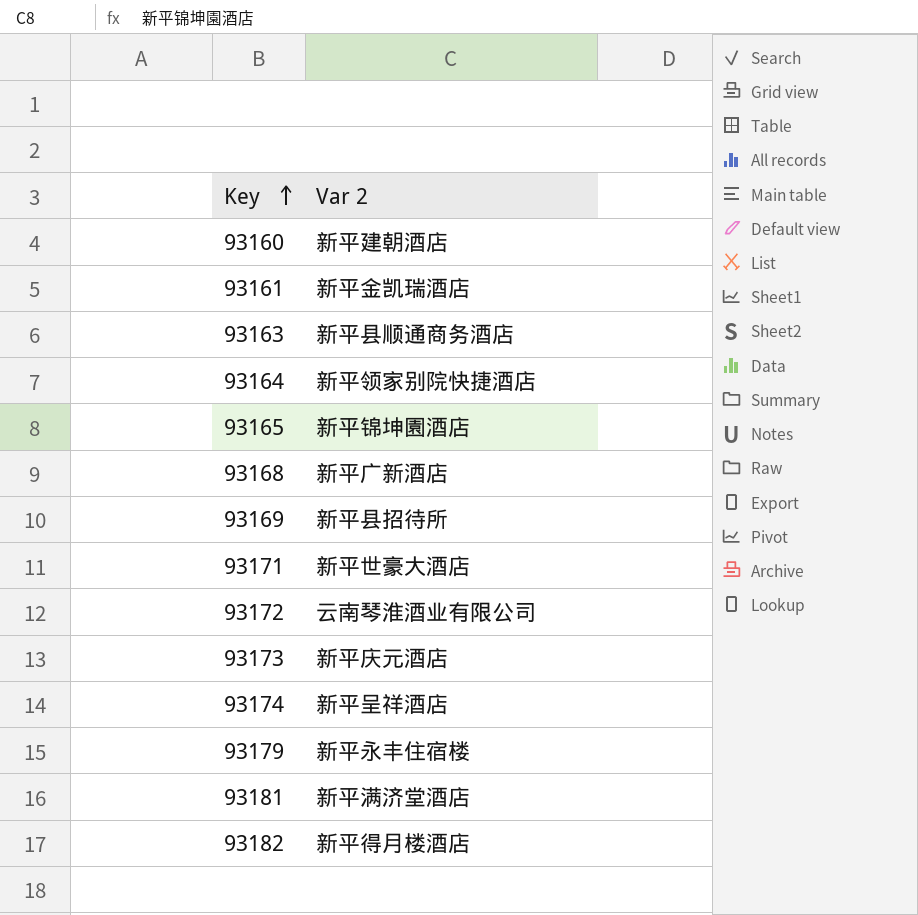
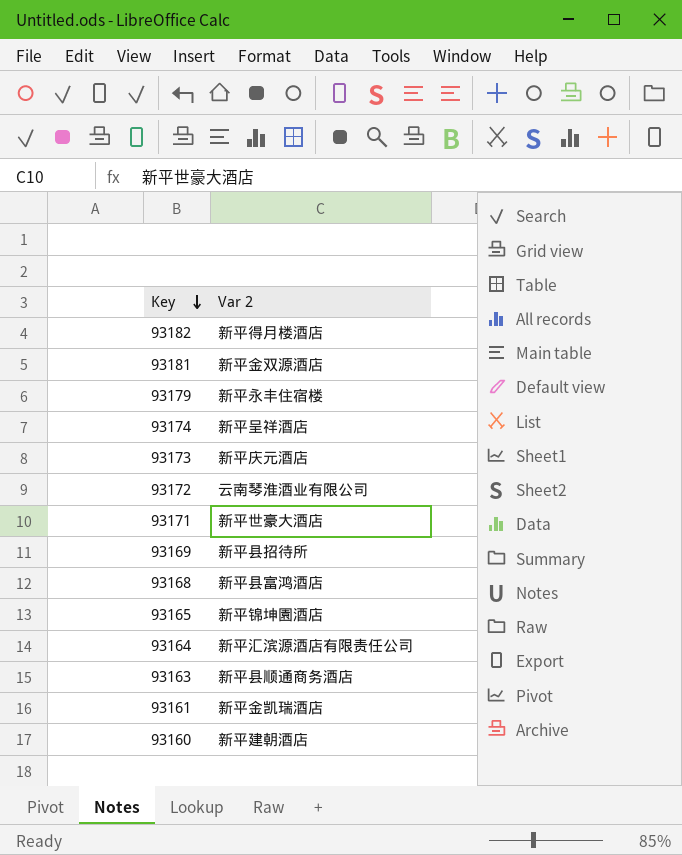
row order: Key ascending -> Key descending
93181 | Var 2: 新平满济堂酒店 -> 新平金双源酒店
93168 | Var 2: 新平广新酒店 -> 新平县富鸿酒店
93164 | Var 2: 新平领家别院快捷酒店 -> 新平汇滨源酒店有限责任公司

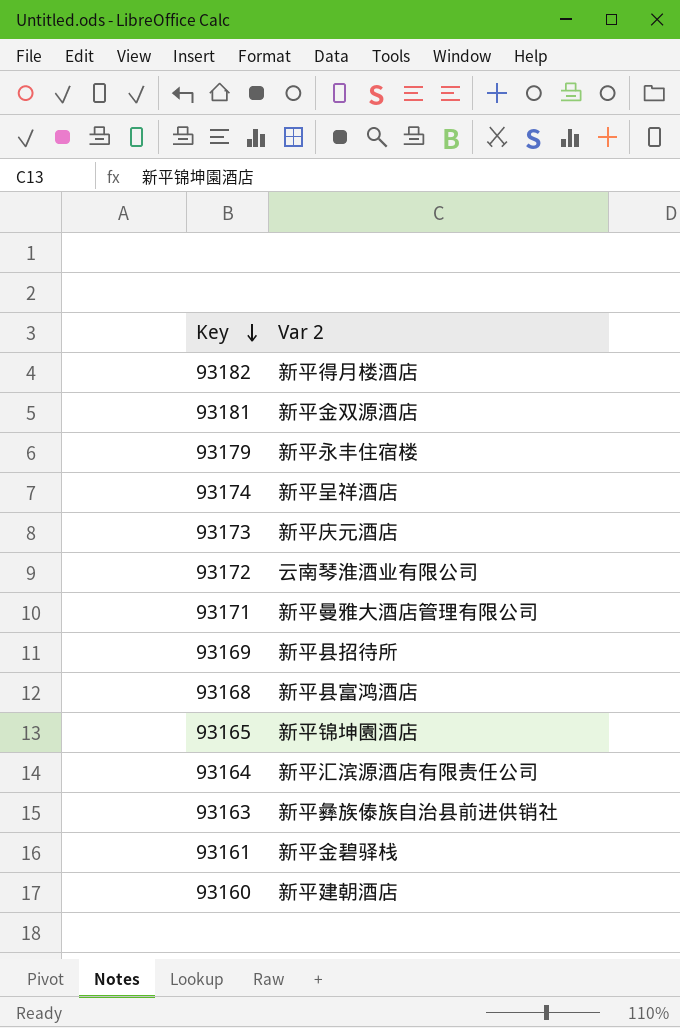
93171 | Var 2: 新平世豪大酒店 -> 新平曼雅大酒店管理有限公司
93163 | Var 2: 新平县顺通商务酒店 -> 新平彝族傣族自治县前进供销社
93161 | Var 2: 新平金凯瑞酒店 -> 新平金碧驿栈

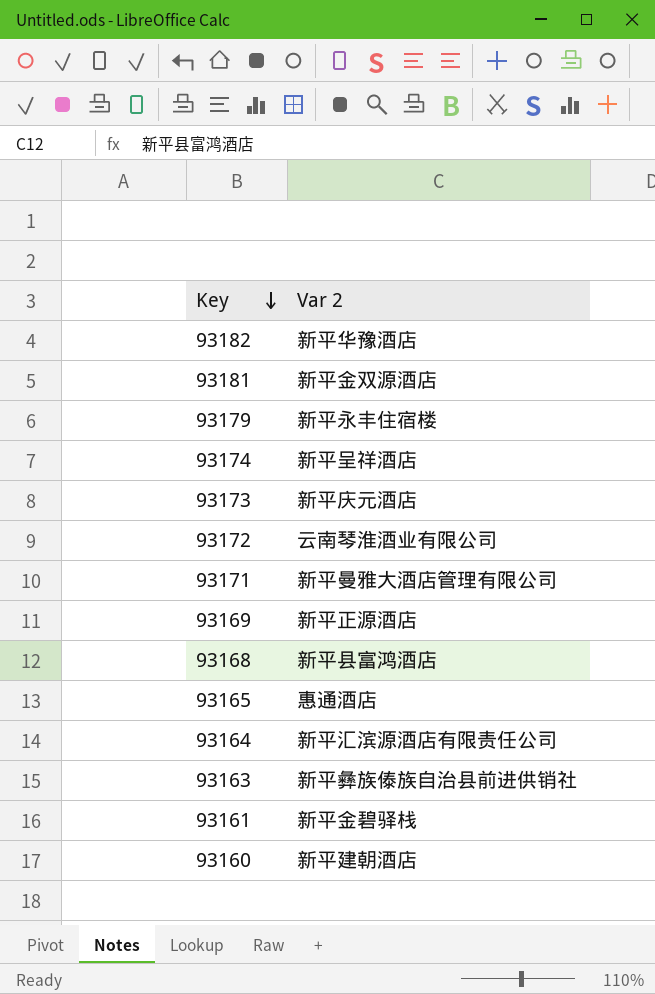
93182 | Var 2: 新平得月楼酒店 -> 新平华豫酒店
93169 | Var 2: 新平县招待所 -> 新平正源酒店
93165 | Var 2: 新平锦坤園酒店 -> 惠通酒店

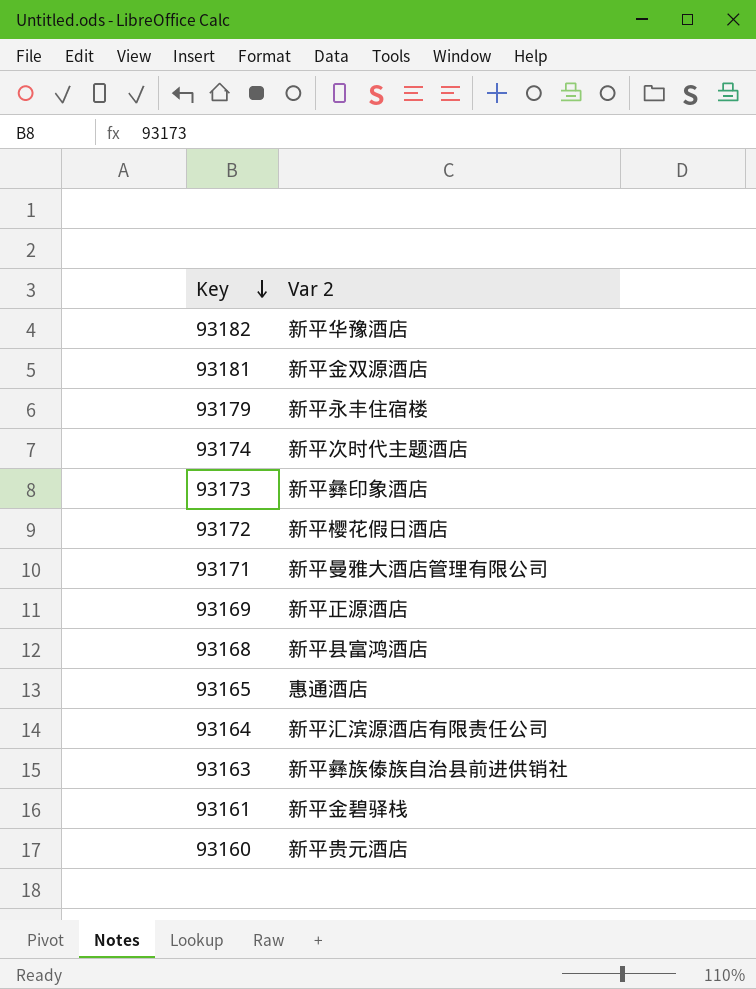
93174 | Var 2: 新平呈祥酒店 -> 新平次时代主题酒店
93173 | Var 2: 新平庆元酒店 -> 新平彝印象酒店
93172 | Var 2: 云南琴淮酒业有限公司 -> 新平樱花假日酒店
93160 | Var 2: 新平建朝酒店 -> 新平贵元酒店

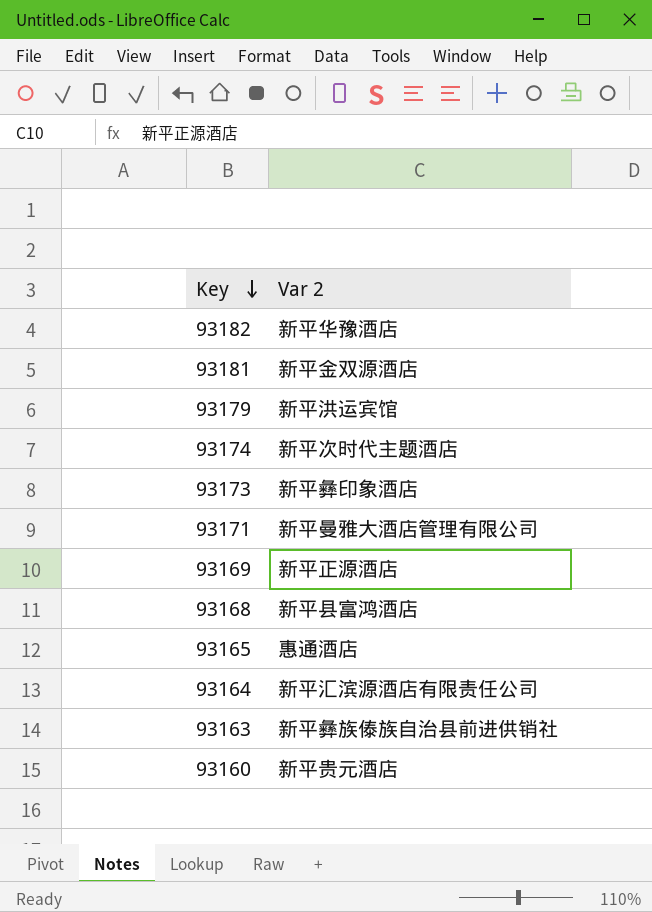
row 93172: 新平樱花假日酒店 -> none
row 93161: 新平金碧驿栈 -> none
93179 | Var 2: 新平永丰住宿楼 -> 新平洪运宾馆

